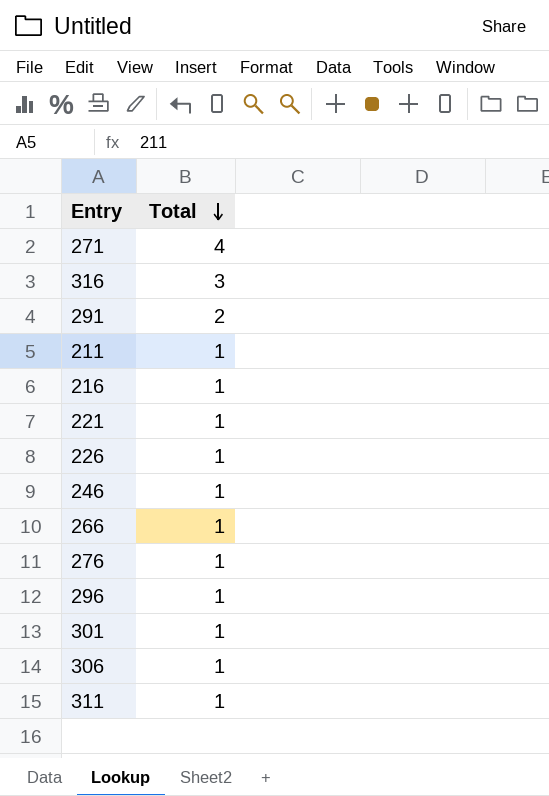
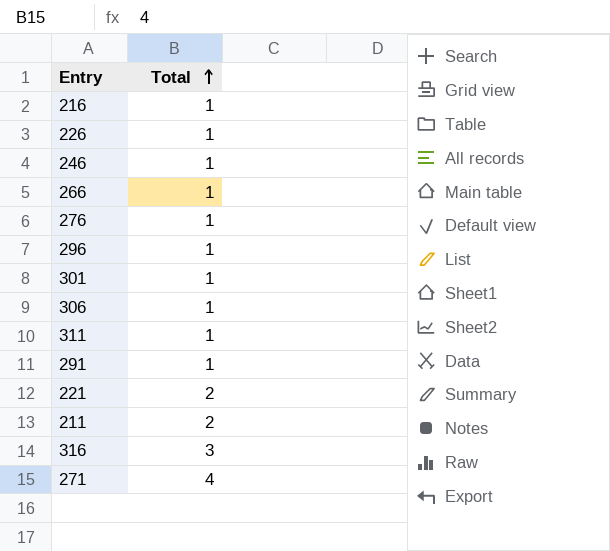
row order: Total descending -> Total ascending
291 | Total: 2 -> 1
221 | Total: 1 -> 2
211 | Total: 1 -> 2

